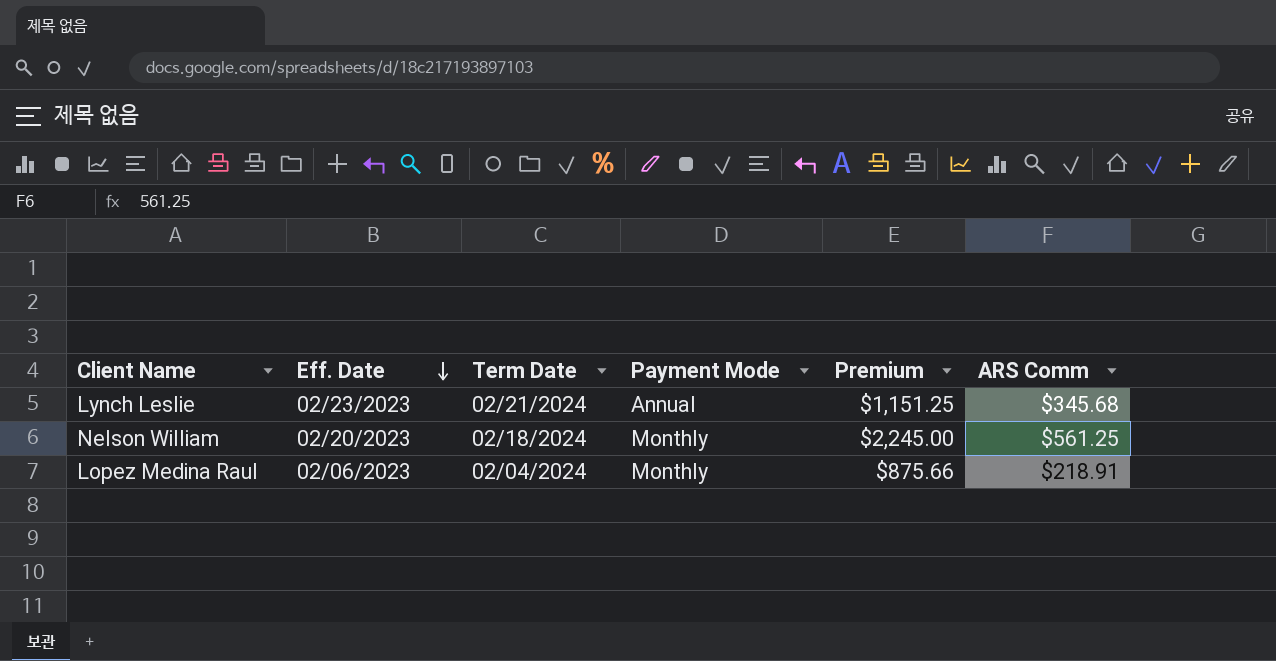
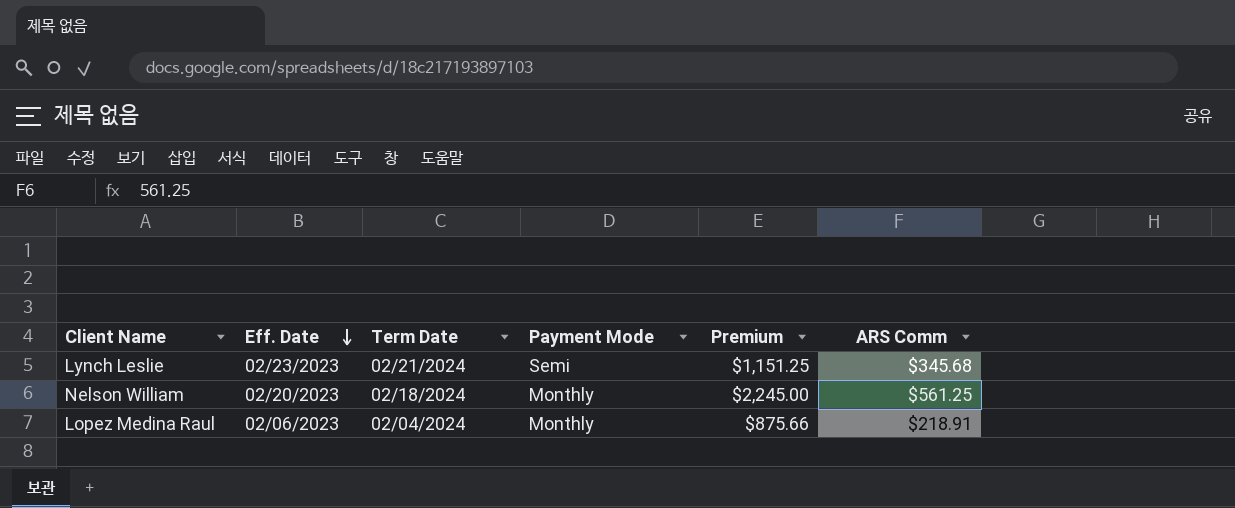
Lynch Leslie | Payment Mode: Annual -> Semi

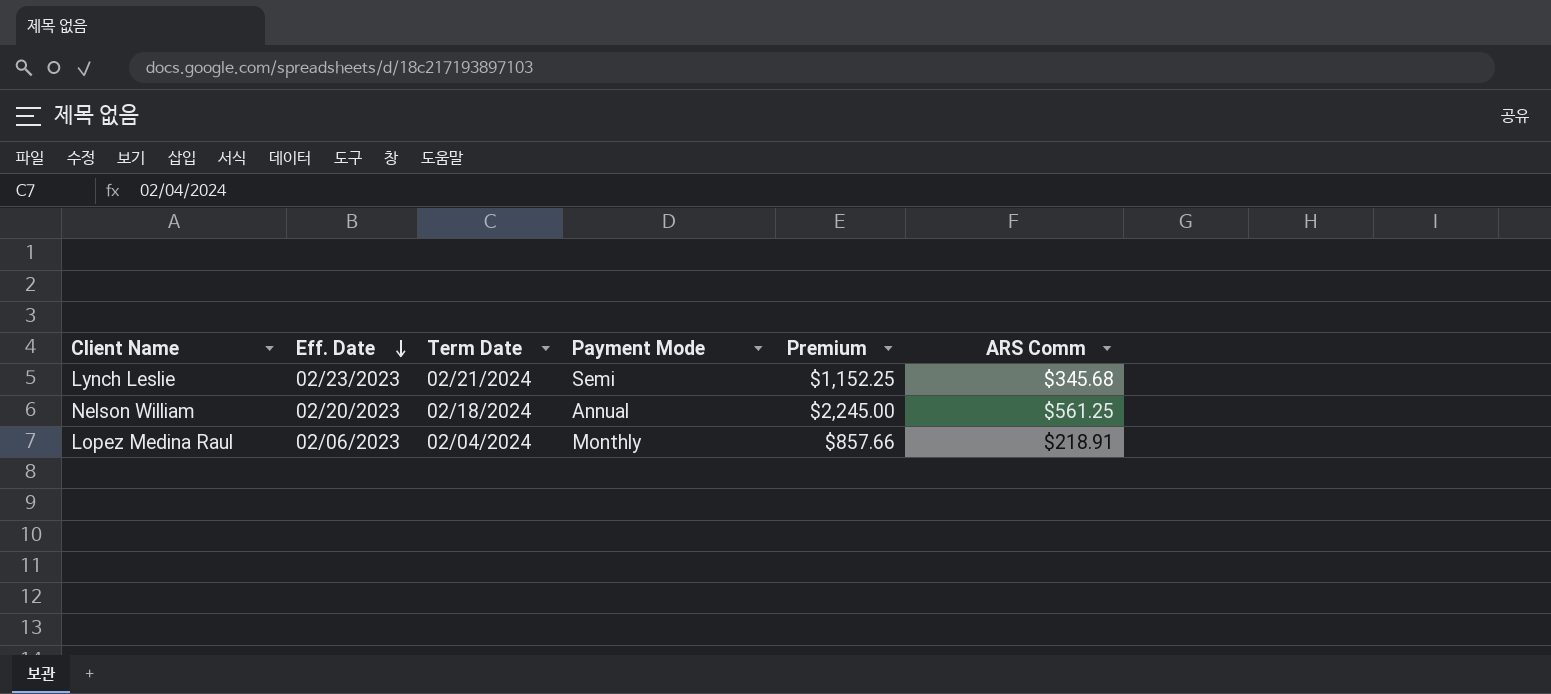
Lynch Leslie | Premium: $1,151.25 -> $1,152.25
Nelson William | Payment Mode: Monthly -> Annual
Lopez Medina Raul | Premium: $875.66 -> $857.66

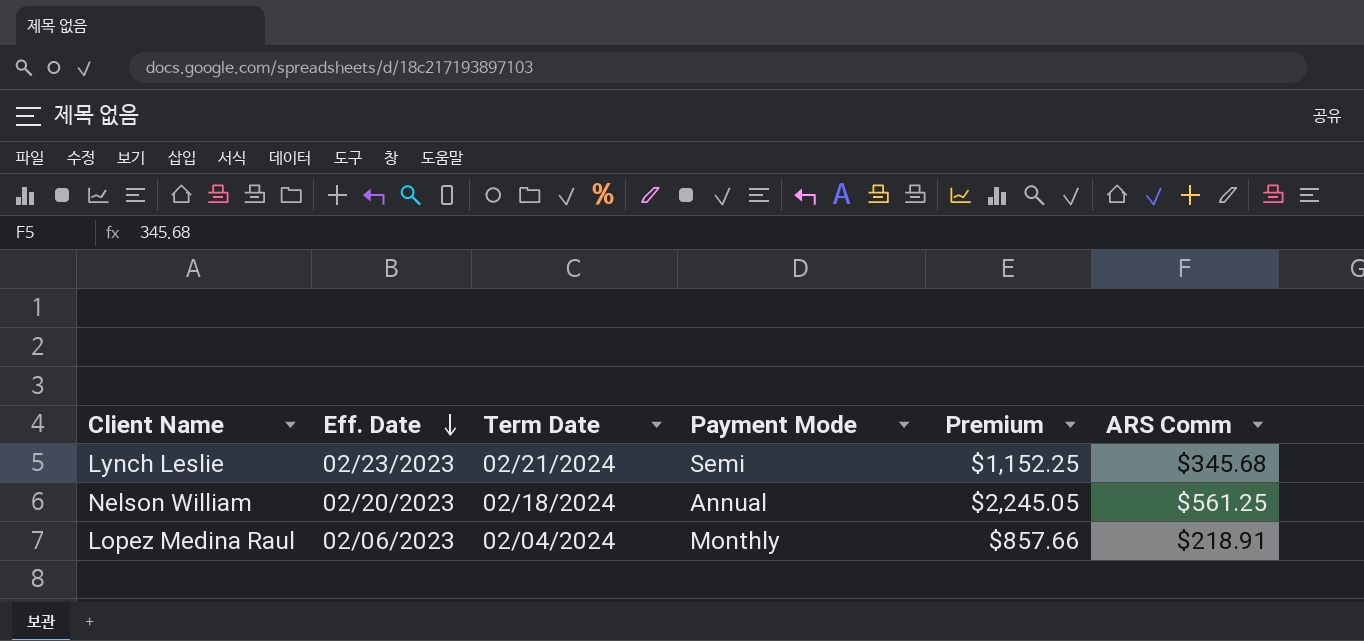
Nelson William | Premium: $2,245.00 -> $2,245.05

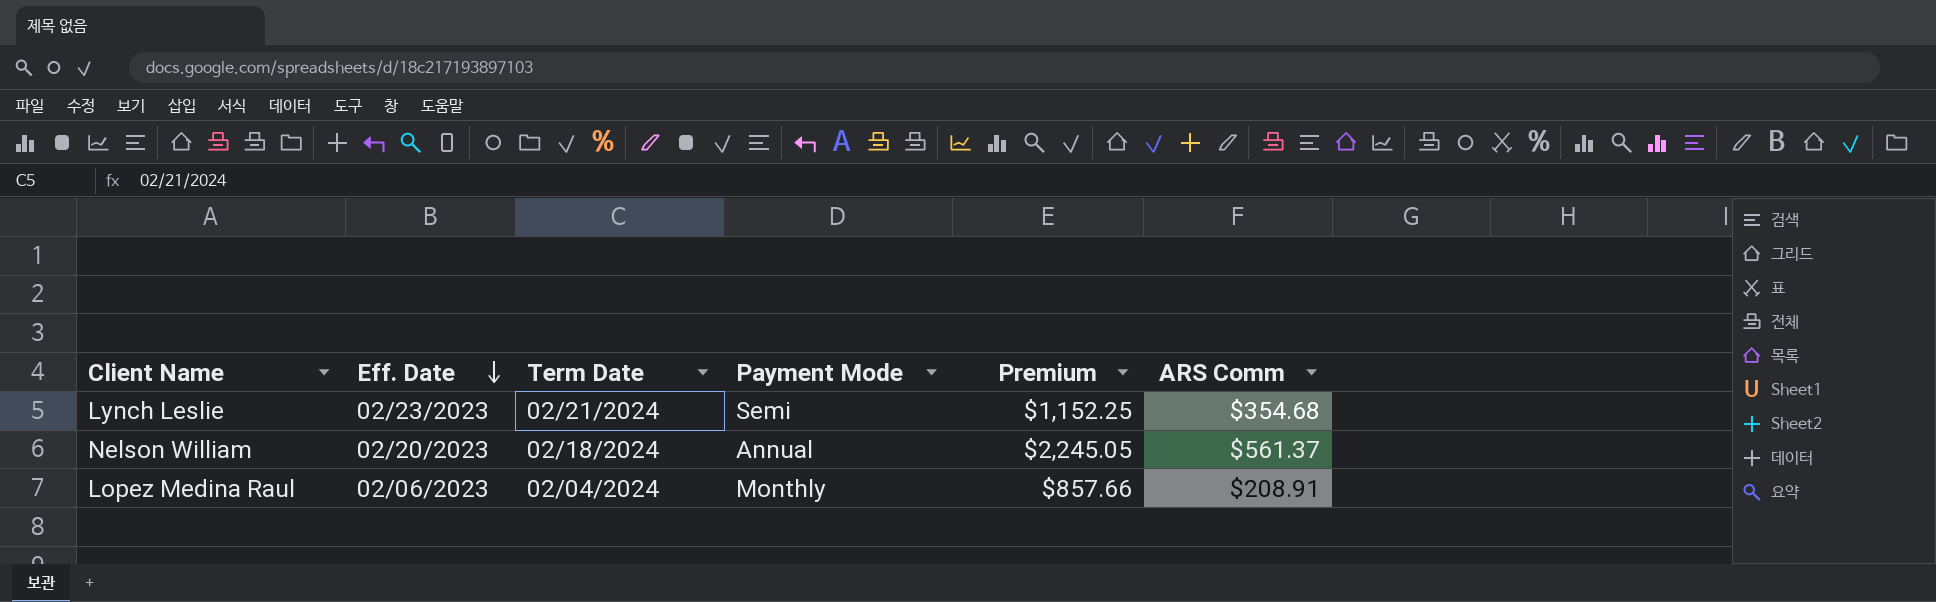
Lynch Leslie | ARS Comm: $345.68 -> $354.68
Nelson William | ARS Comm: $561.25 -> $561.37
Lopez Medina Raul | ARS Comm: $218.91 -> $208.91

